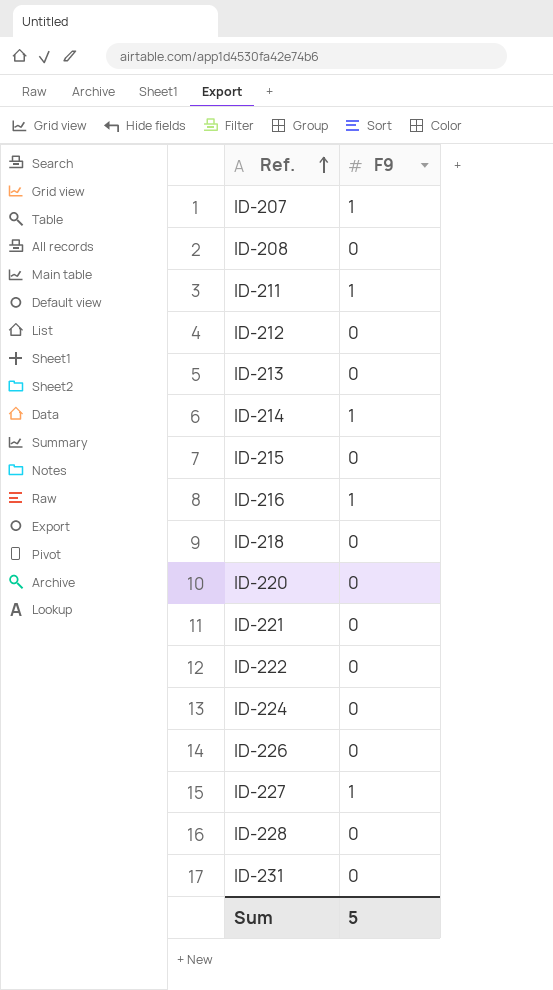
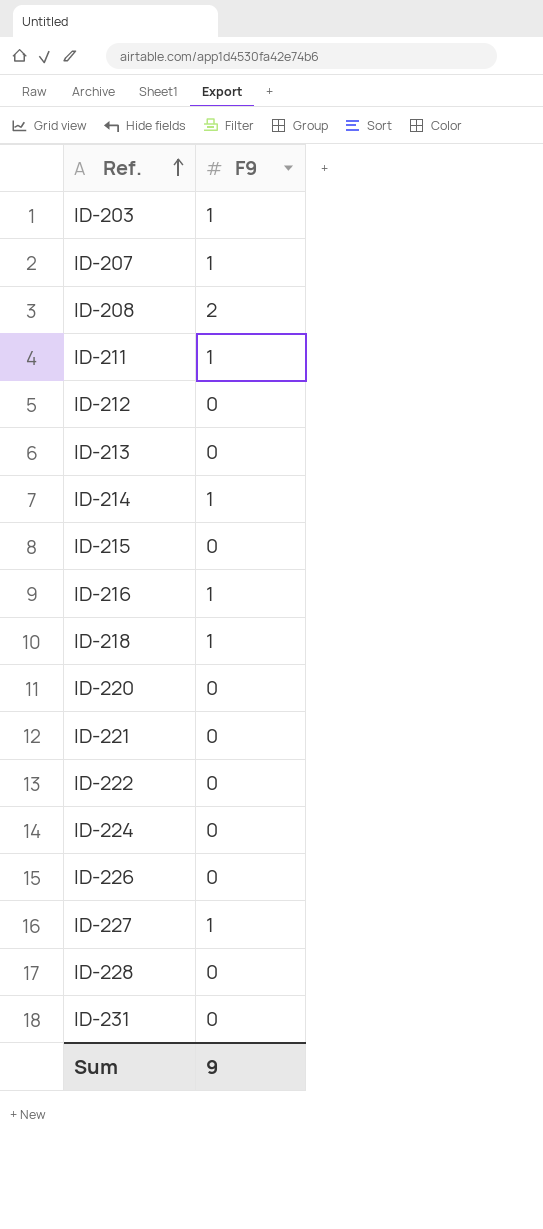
row ID-203: none -> 1
ID-208 | F9: 0 -> 2
ID-218 | F9: 0 -> 1
Sum | F9: 5 -> 9

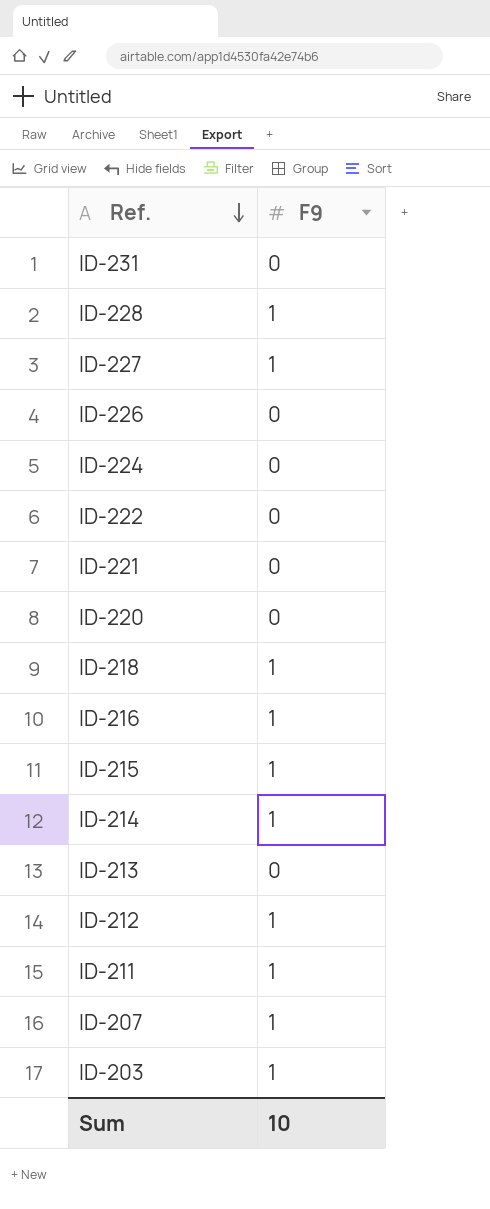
row order: Ref. ascending -> Ref. descending
row ID-208: 2 -> none
ID-228 | F9: 0 -> 1
ID-215 | F9: 0 -> 1
ID-212 | F9: 0 -> 1
Sum | F9: 9 -> 10

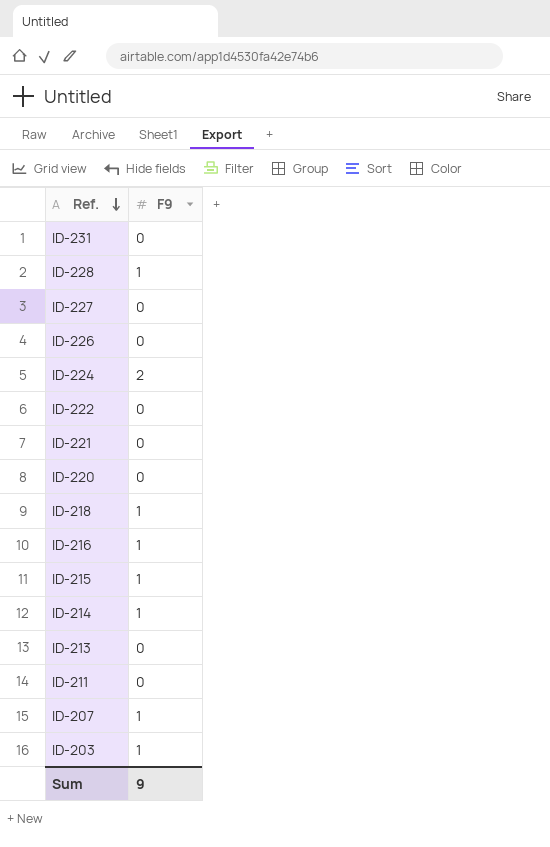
row ID-212: 1 -> none
ID-227 | F9: 1 -> 0
ID-224 | F9: 0 -> 2
ID-211 | F9: 1 -> 0
Sum | F9: 10 -> 9

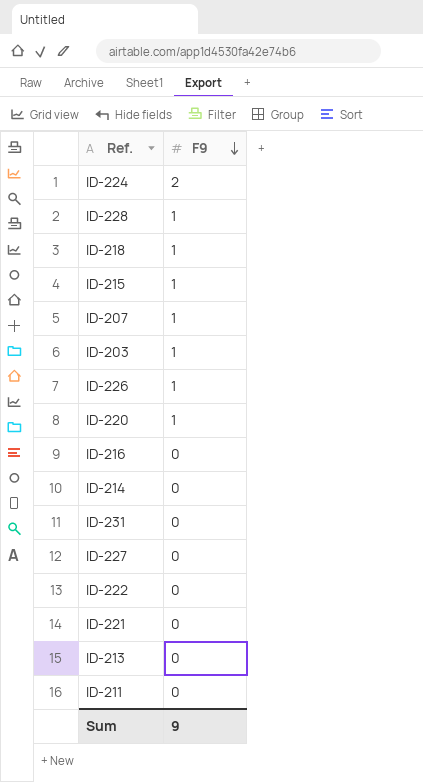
row order: Ref. descending -> F9 descending
ID-226 | F9: 0 -> 1
ID-220 | F9: 0 -> 1
ID-216 | F9: 1 -> 0
ID-214 | F9: 1 -> 0

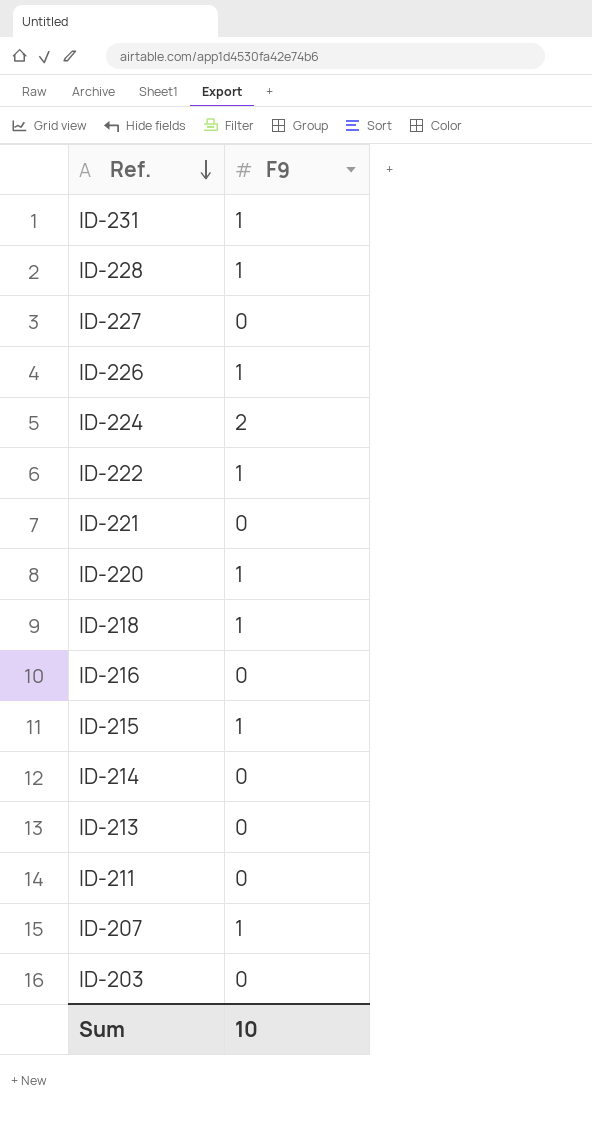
row order: F9 descending -> Ref. descending
ID-231 | F9: 0 -> 1
ID-222 | F9: 0 -> 1
ID-203 | F9: 1 -> 0
Sum | F9: 9 -> 10

